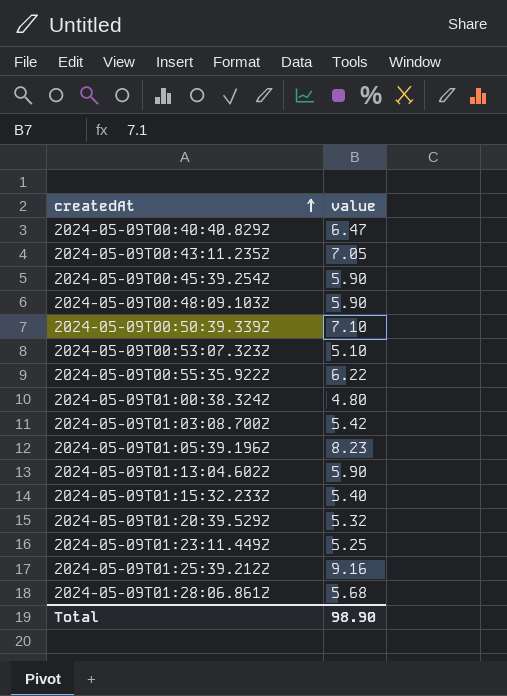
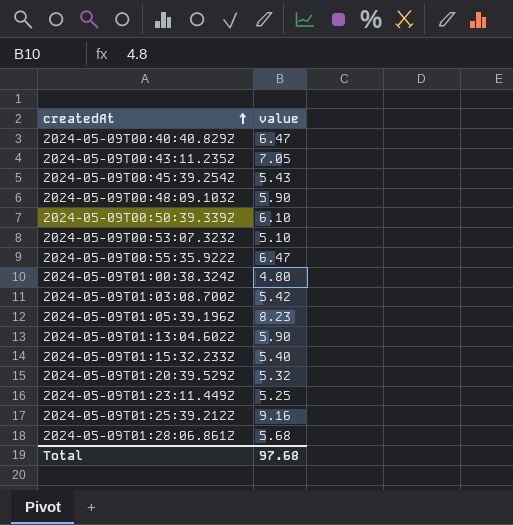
2024-05-09T00:45:39.254Z | value: 5.90 -> 5.43
2024-05-09T00:50:39.339Z | value: 7.10 -> 6.10
2024-05-09T00:55:35.922Z | value: 6.22 -> 6.47
Total | value: 98.90 -> 97.68

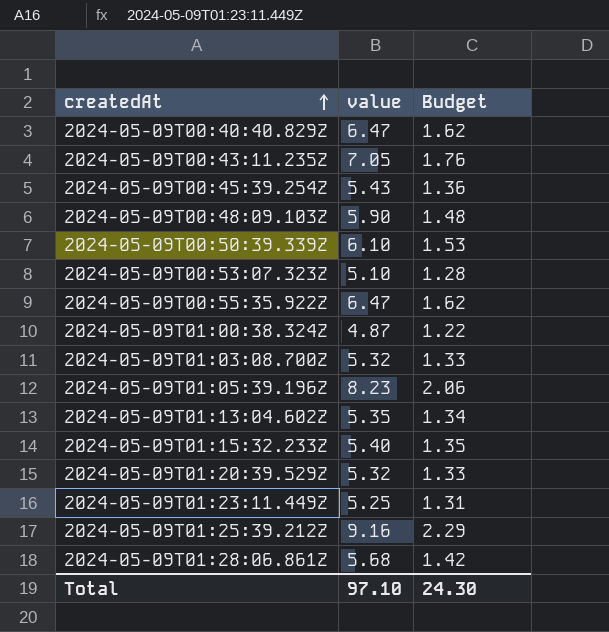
column Budget | formula: none -> [value] * 0.25
2024-05-09T01:00:38.324Z | value: 4.80 -> 4.87
2024-05-09T01:03:08.700Z | value: 5.42 -> 5.32
2024-05-09T01:13:04.602Z | value: 5.90 -> 5.35
Total | value: 97.68 -> 97.10

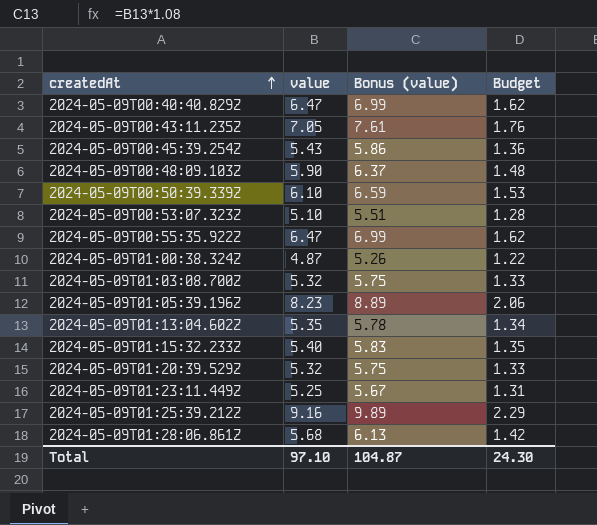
column Bonus (value) | formula: none -> [value] * 1.08

